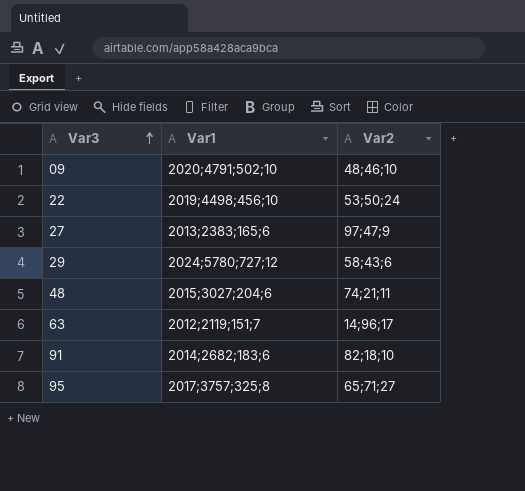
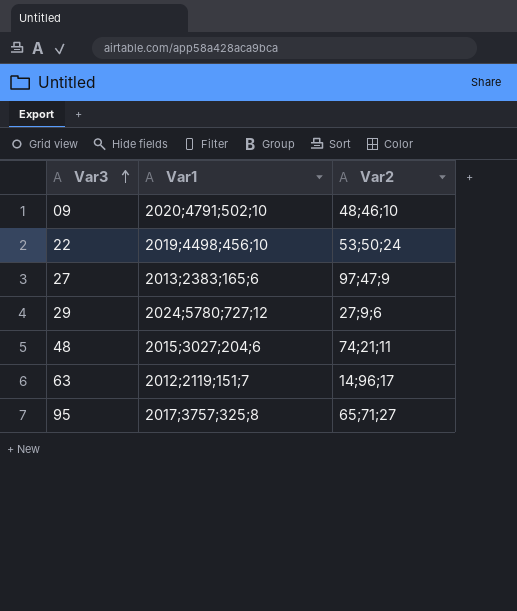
row 91: 2014;2682;183;6 | 82;18;10 -> none
29 | Var2: 58;43;6 -> 27;9;6

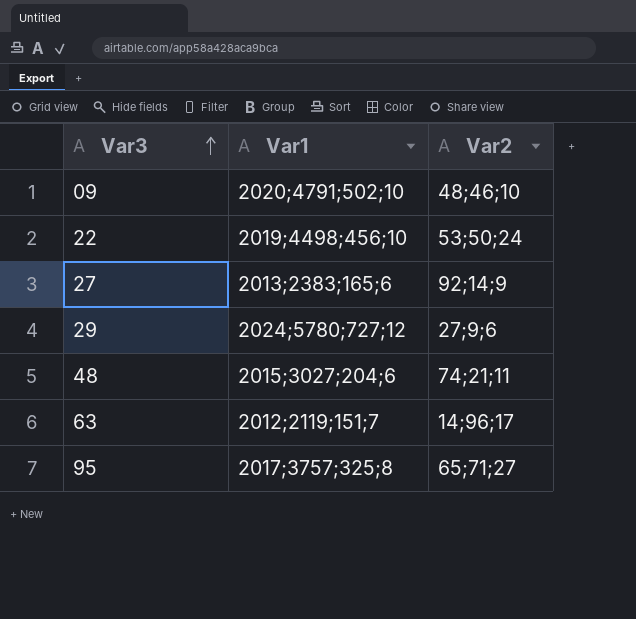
27 | Var2: 97;47;9 -> 92;14;9

